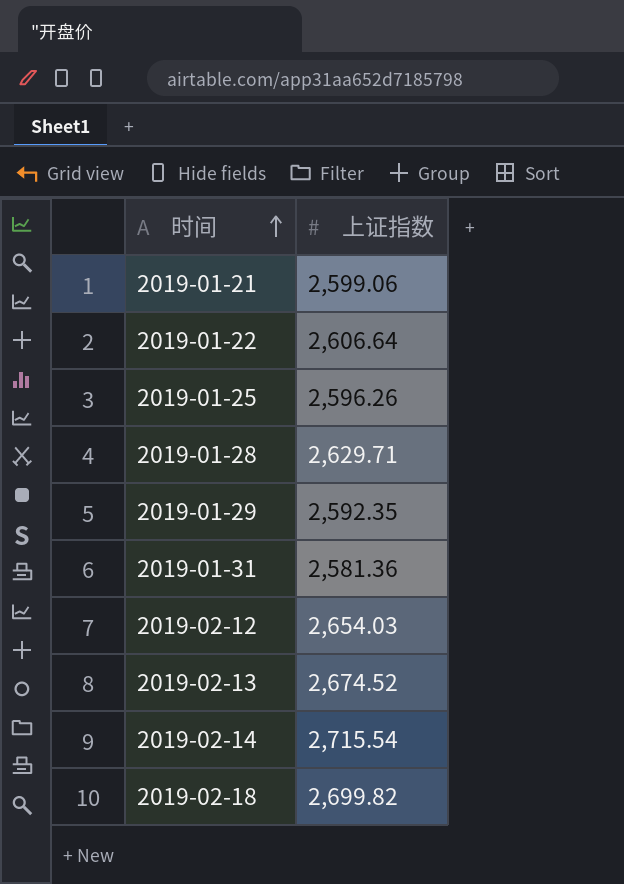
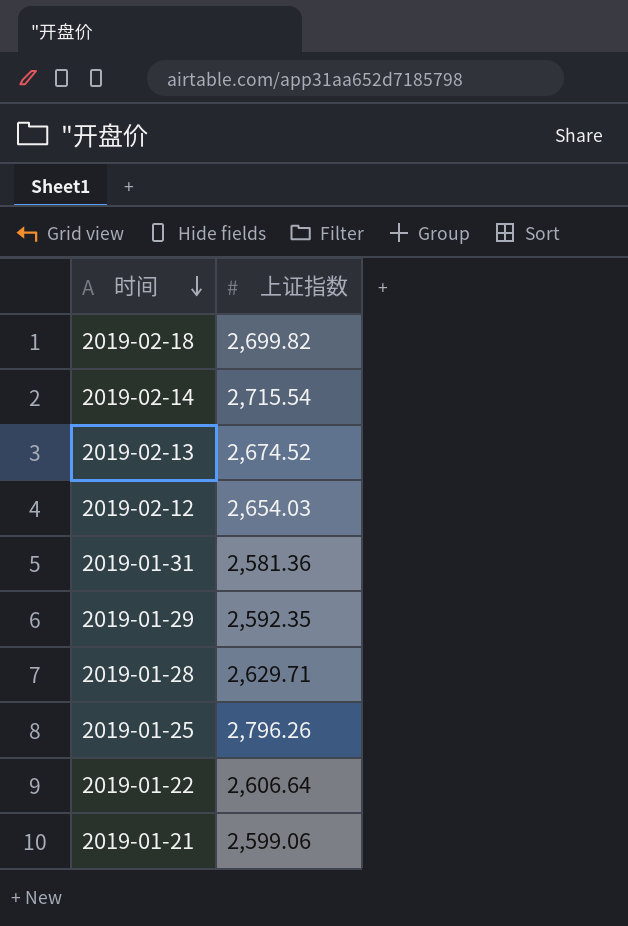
row order: 时间 ascending -> 时间 descending
2019-01-25 | 上证指数: 2,596.26 -> 2,796.26

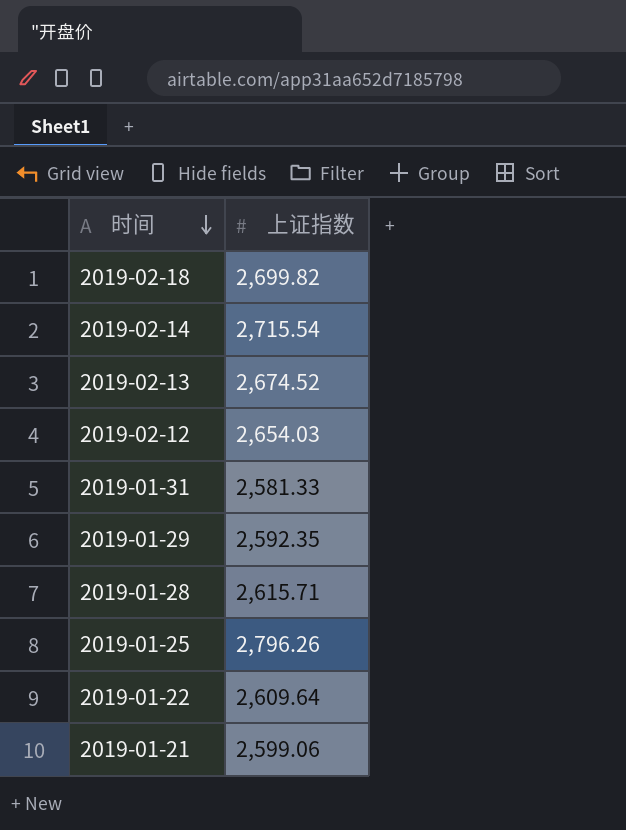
2019-01-31 | 上证指数: 2,581.36 -> 2,581.33
2019-01-28 | 上证指数: 2,629.71 -> 2,615.71
2019-01-22 | 上证指数: 2,606.64 -> 2,609.64

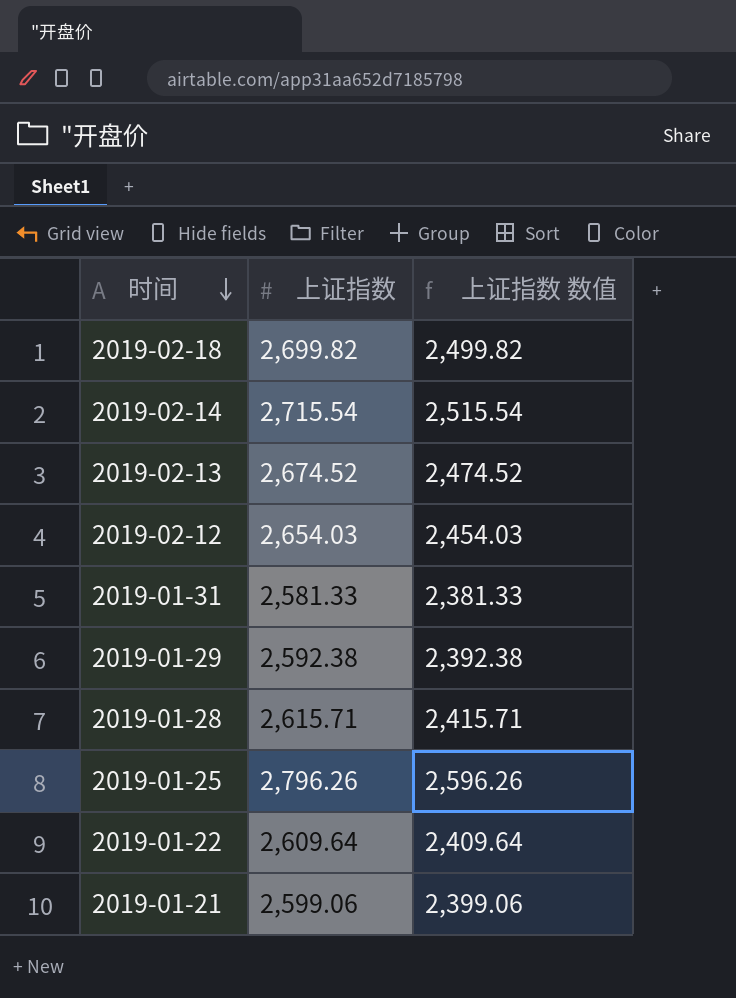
column 上证指数 数值 | formula: none -> [上证指数] - 200
2019-01-29 | 上证指数: 2,592.35 -> 2,592.38

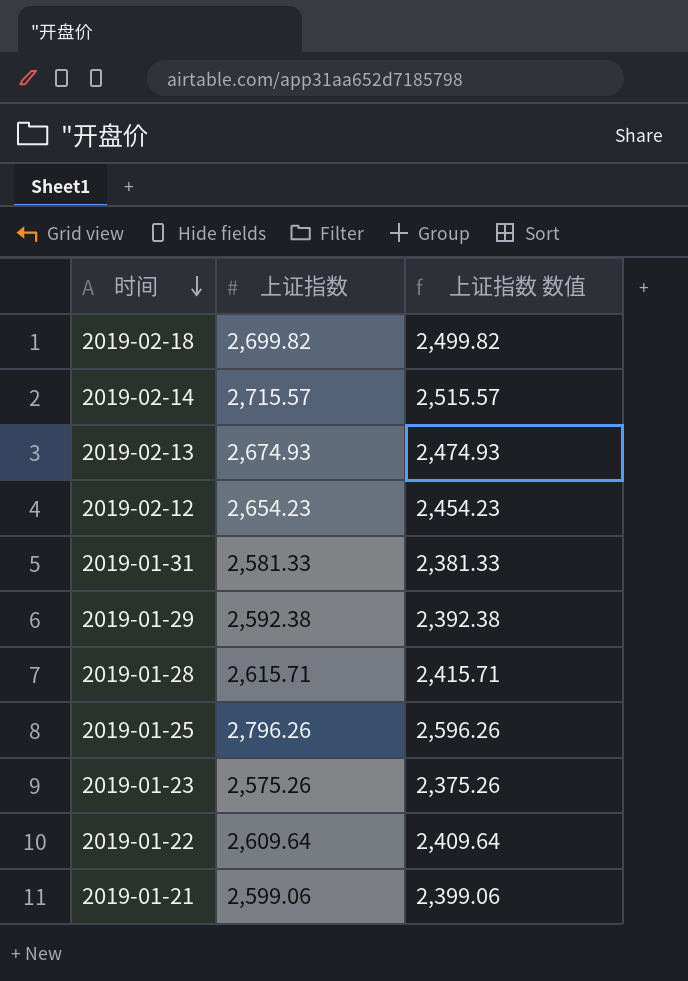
2019-02-14 | 上证指数: 2,715.54 -> 2,715.57
2019-02-14 | 上证指数 数值: 2,515.54 -> 2,515.57
2019-02-13 | 上证指数: 2,674.52 -> 2,674.93
2019-02-13 | 上证指数 数值: 2,474.52 -> 2,474.93
2019-02-12 | 上证指数: 2,654.03 -> 2,654.23
2019-02-12 | 上证指数 数值: 2,454.03 -> 2,454.23
row 2019-01-23: none -> 2,575.26 | 2,375.26

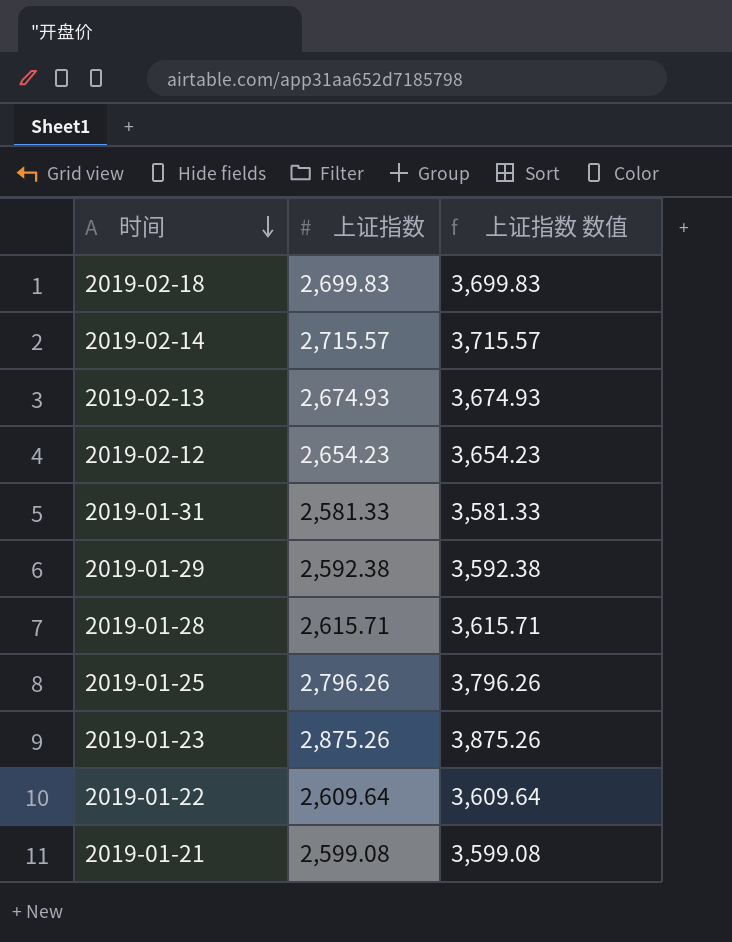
column 上证指数 数值 | formula: [上证指数] - 200 -> [上证指数] + 1000
2019-02-18 | 上证指数: 2,699.82 -> 2,699.83
2019-01-23 | 上证指数: 2,575.26 -> 2,875.26
2019-01-21 | 上证指数: 2,599.06 -> 2,599.08

